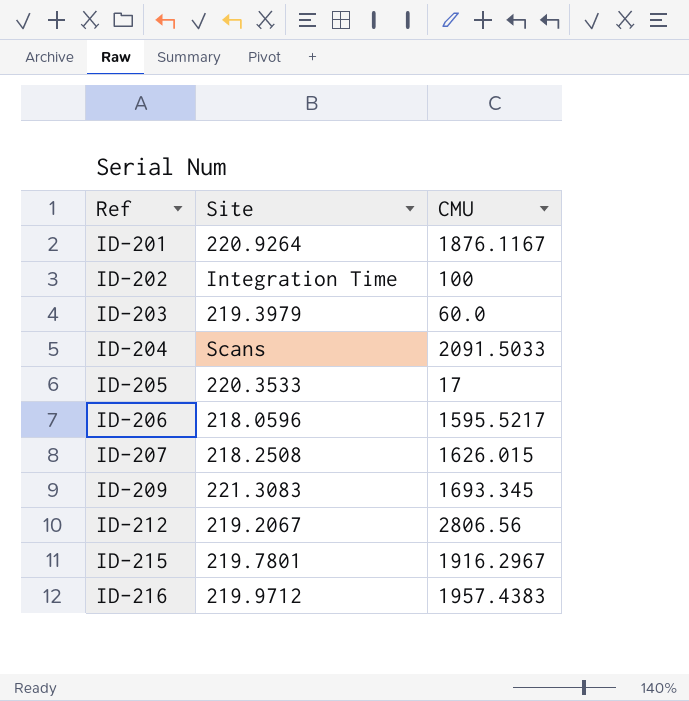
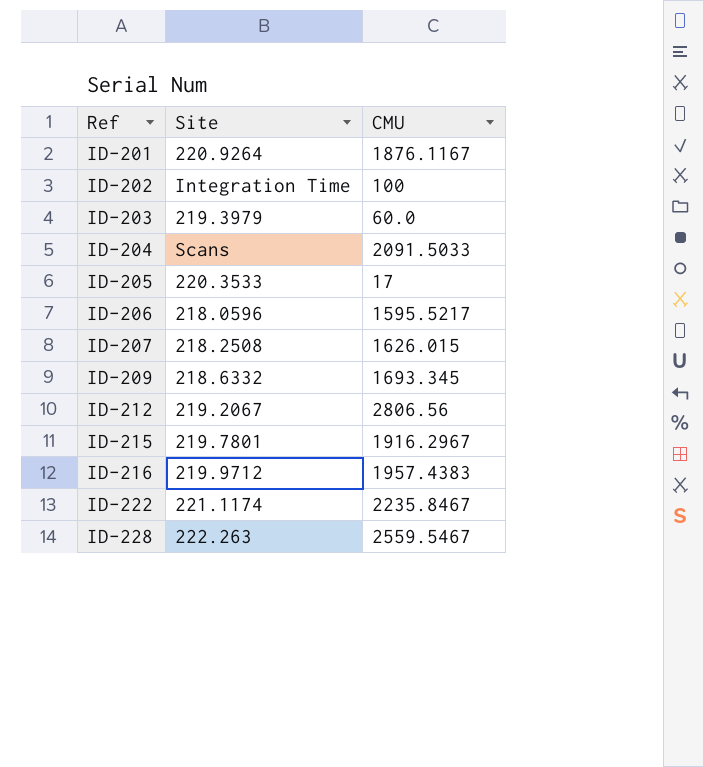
ID-209 | Site: 221.3083 -> 218.6332
row ID-222: none -> 221.1174 | 2235.8467
row ID-228: none -> 222.263 | 2559.5467

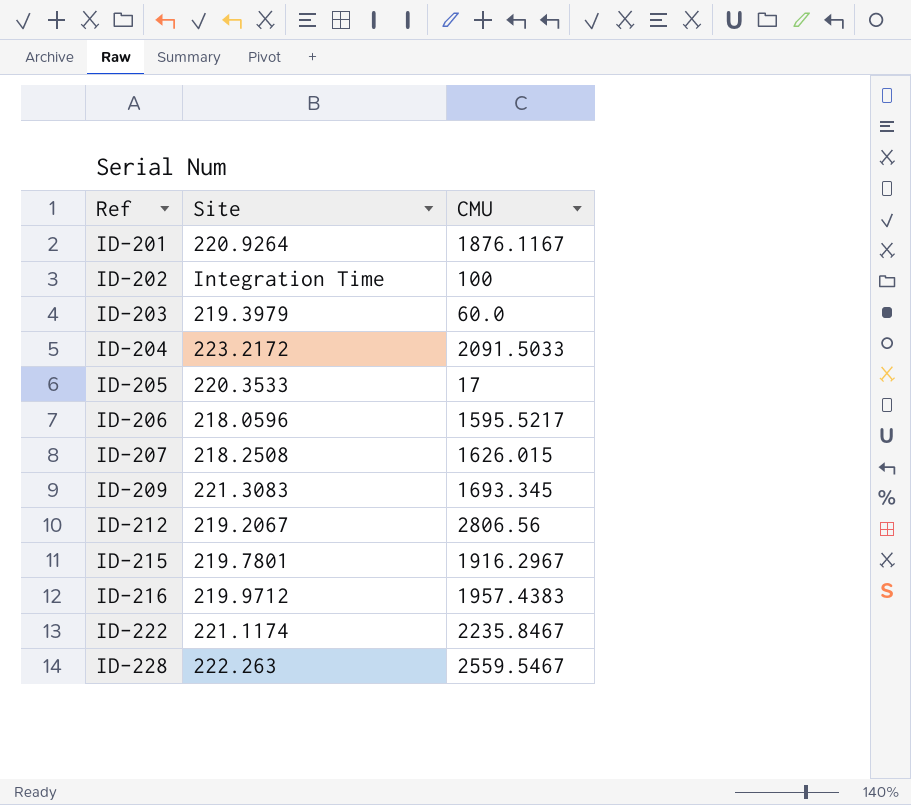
ID-204 | Site: Scans -> 223.2172
ID-209 | Site: 218.6332 -> 221.3083

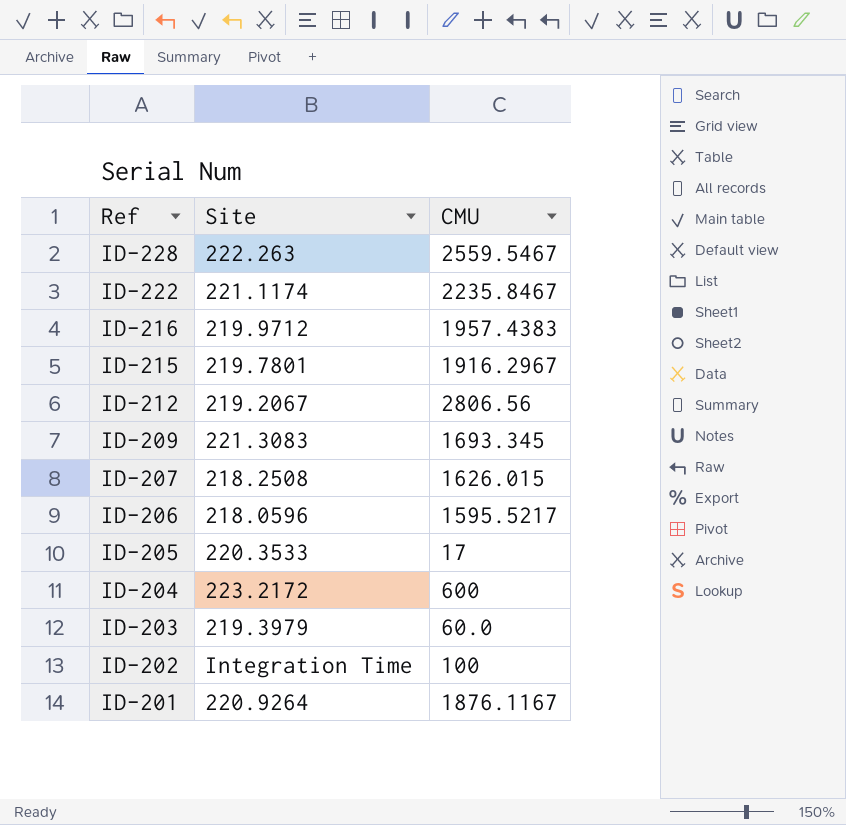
row order: Ref ascending -> Ref descending
ID-204 | CMU: 2091.5033 -> 600

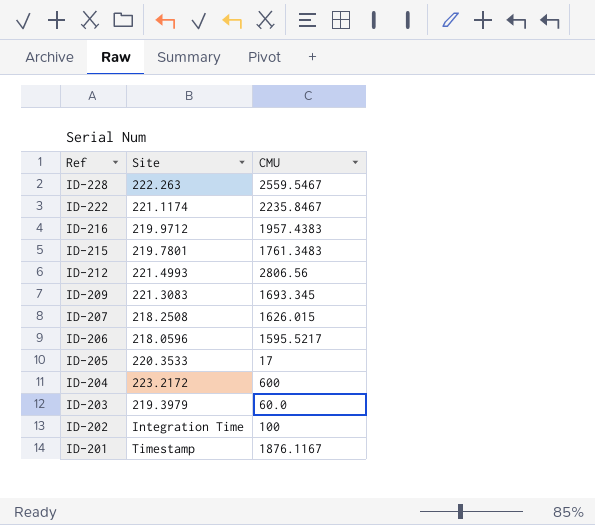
ID-215 | CMU: 1916.2967 -> 1761.3483
ID-212 | Site: 219.2067 -> 221.4993
ID-201 | Site: 220.9264 -> Timestamp

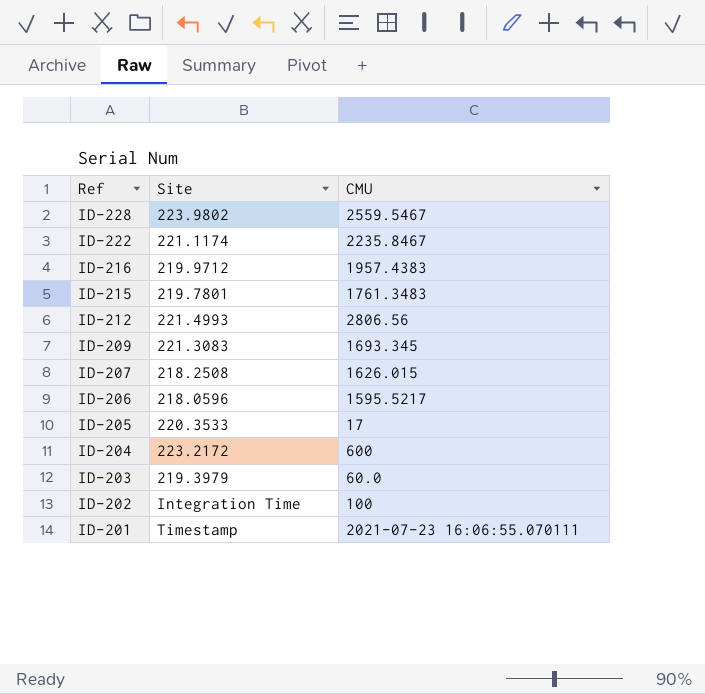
ID-228 | Site: 222.263 -> 223.9802
ID-201 | CMU: 1876.1167 -> 2021-07-23 16:06:55.070111

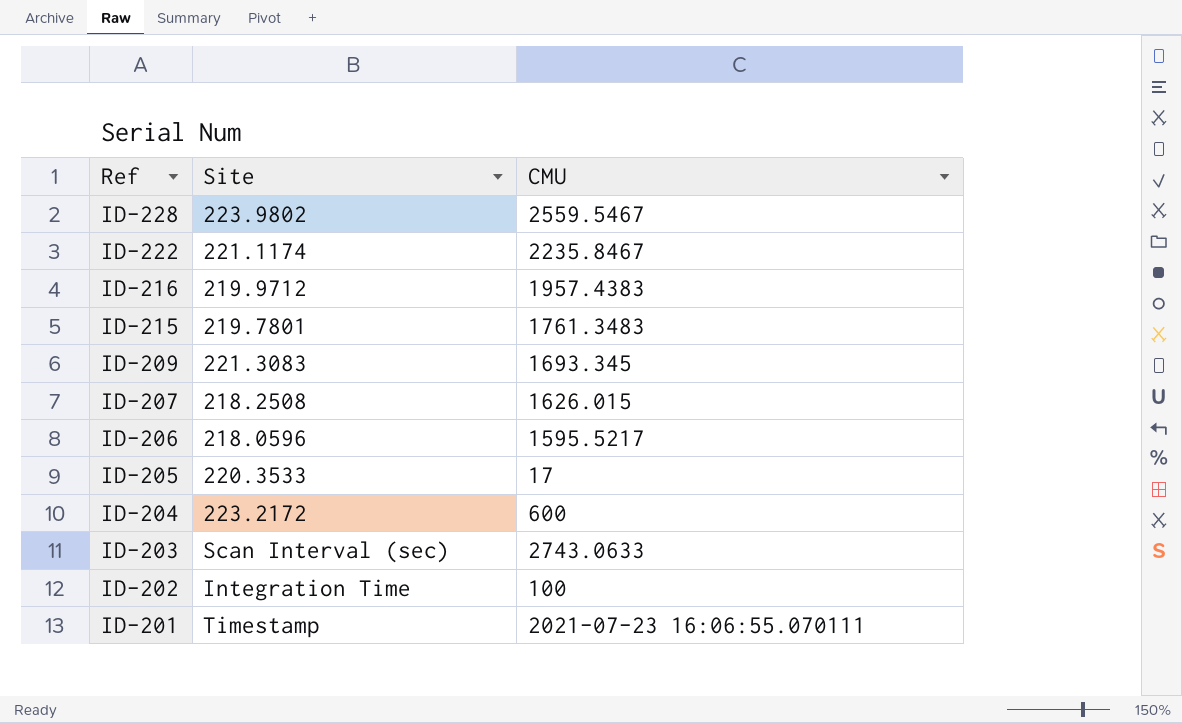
row ID-212: 221.4993 | 2806.56 -> none
ID-203 | Site: 219.3979 -> Scan Interval (sec)
ID-203 | CMU: 60.0 -> 2743.0633

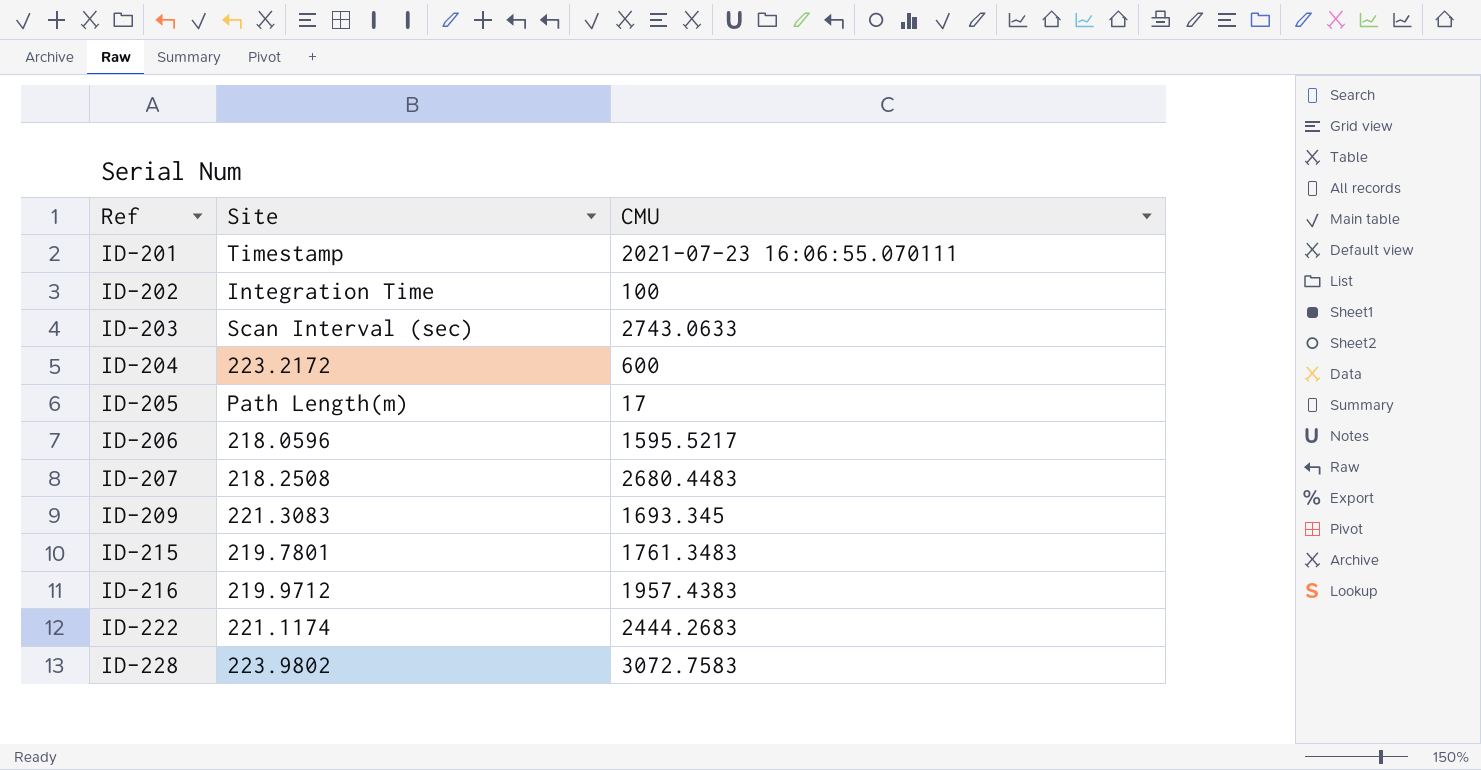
row order: Ref descending -> Ref ascending
ID-205 | Site: 220.3533 -> Path Length(m)
ID-207 | CMU: 1626.015 -> 2680.4483
ID-222 | CMU: 2235.8467 -> 2444.2683
ID-228 | CMU: 2559.5467 -> 3072.7583

